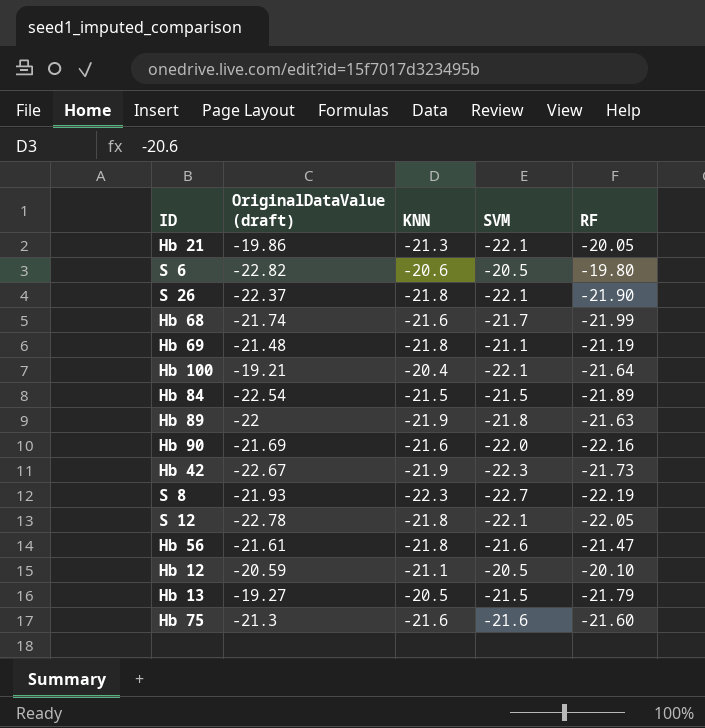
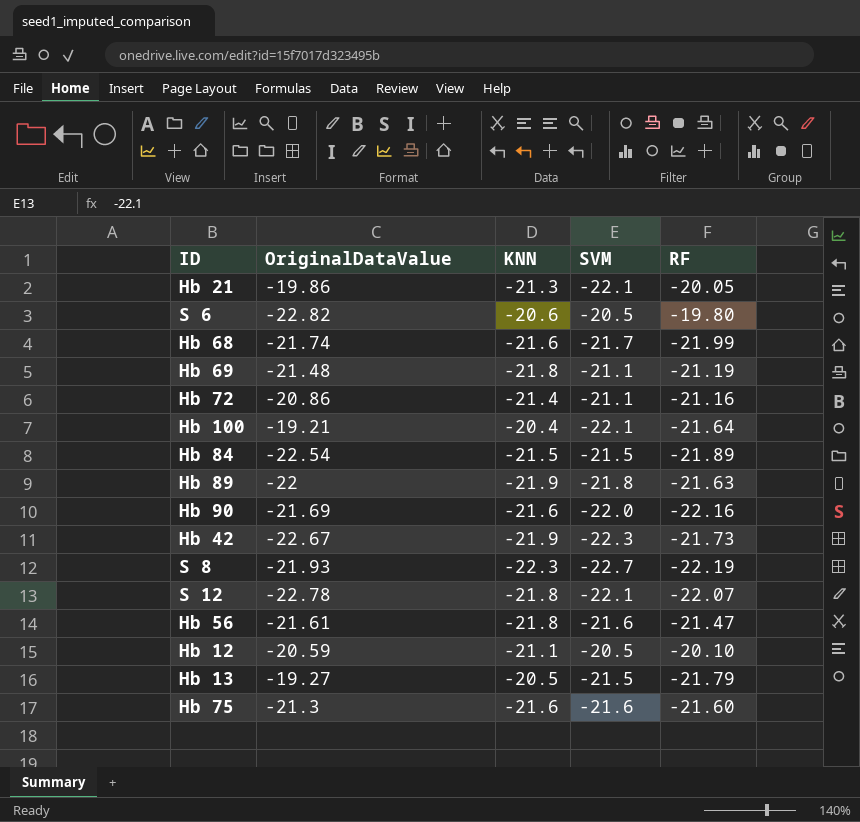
column name: OriginalDataValue (draft) -> OriginalDataValue
row S 26: -22.37 | -21.8 | -22.1 | -21.90 -> none
row Hb 72: none -> -20.86 | -21.4 | -21.1 | -21.16
S 12 | RF: -22.05 -> -22.07

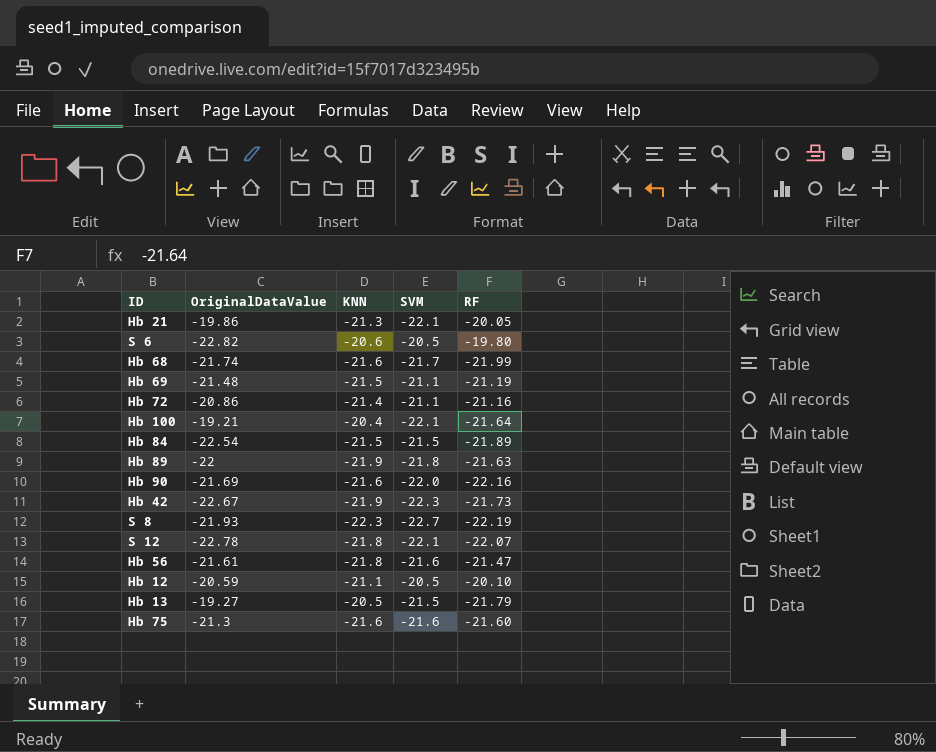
Hb 69 | KNN: -21.8 -> -21.5

